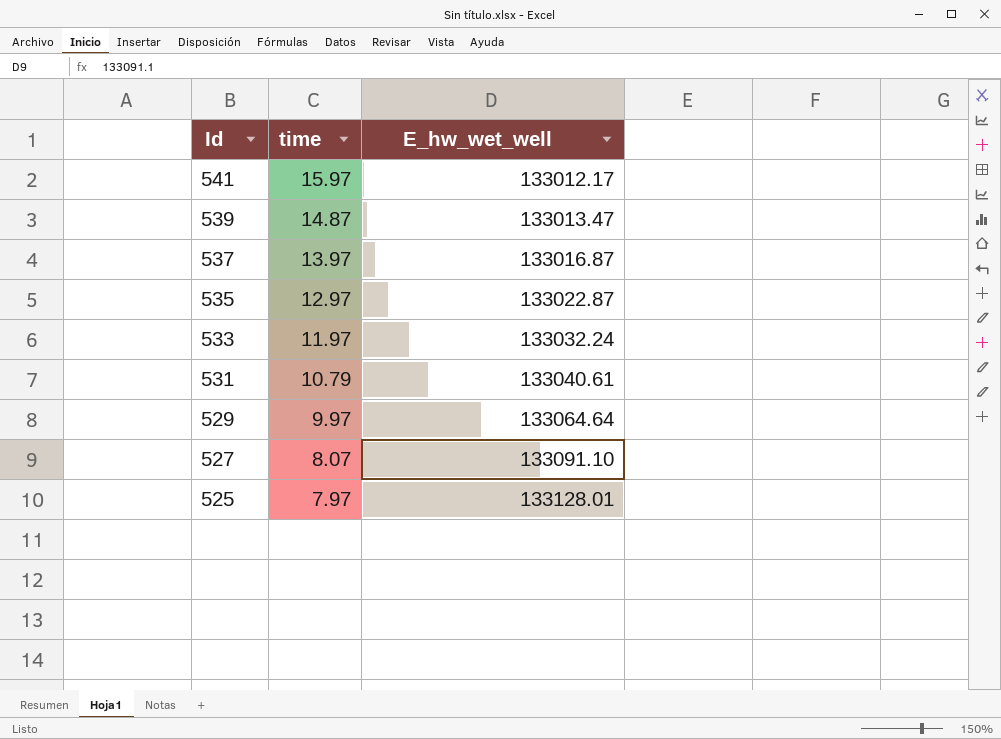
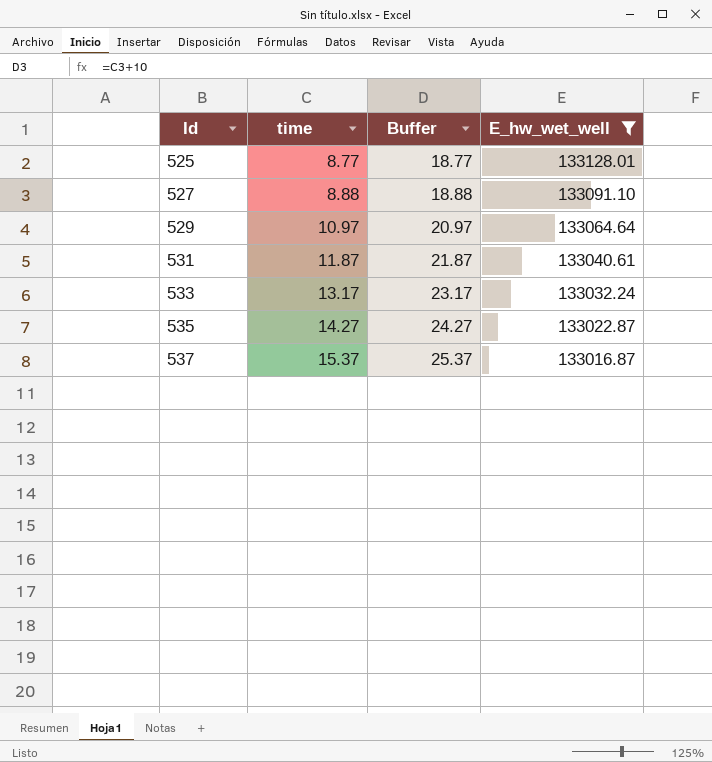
filter: none -> E_hw_wet_well >= 133016.87
row order: Id descending -> Id ascending
column Buffer | formula: none -> [time] + 10
525 | time: 7.97 -> 8.77
527 | time: 8.07 -> 8.88
529 | time: 9.97 -> 10.97
531 | time: 10.79 -> 11.87
533 | time: 11.97 -> 13.17
535 | time: 12.97 -> 14.27
537 | time: 13.97 -> 15.37

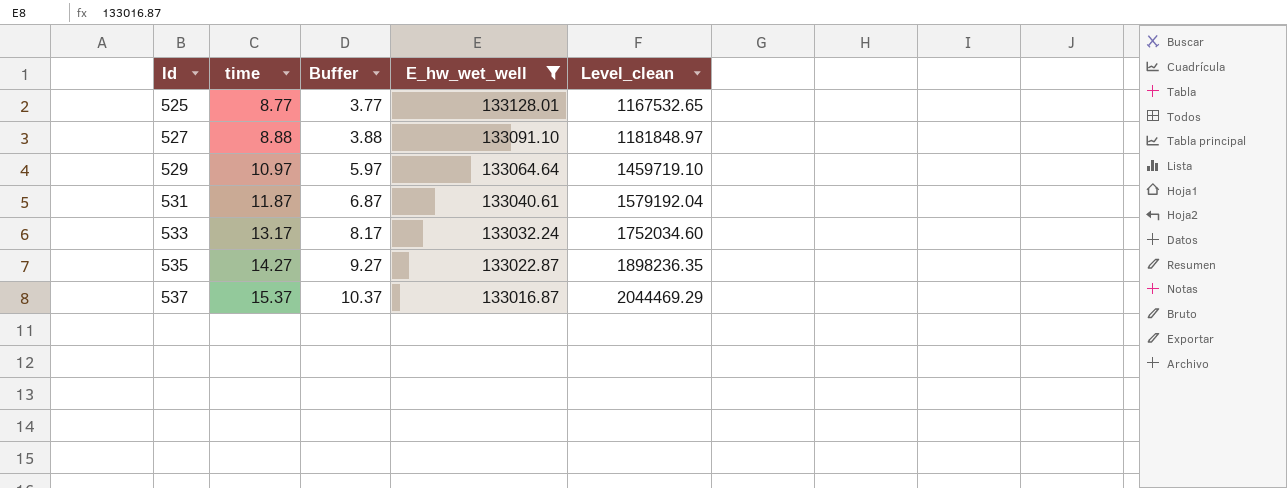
column Buffer | formula: [time] + 10 -> [time] - 5
column Level_clean | formula: none -> [time] * [E_hw_wet_well]

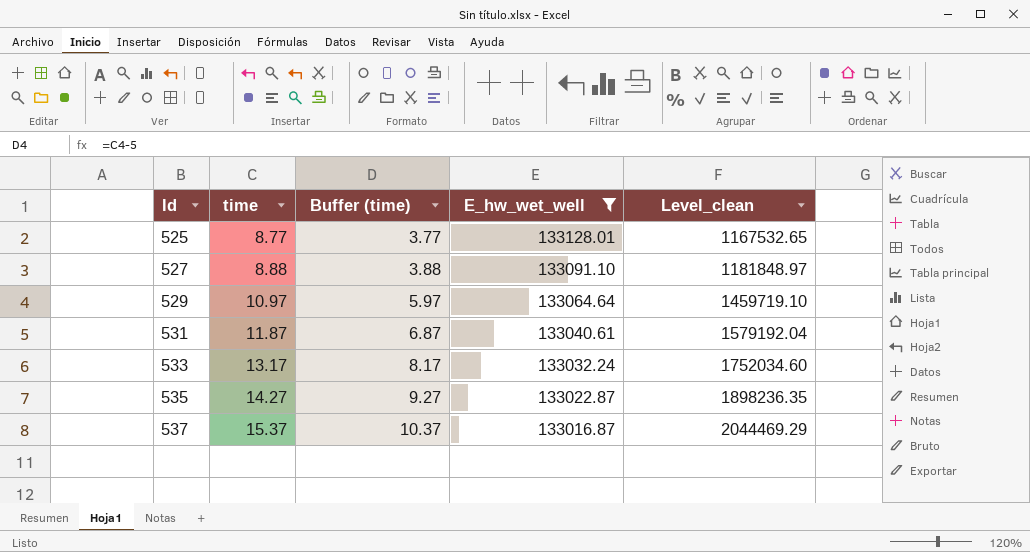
column name: Buffer -> Buffer (time)

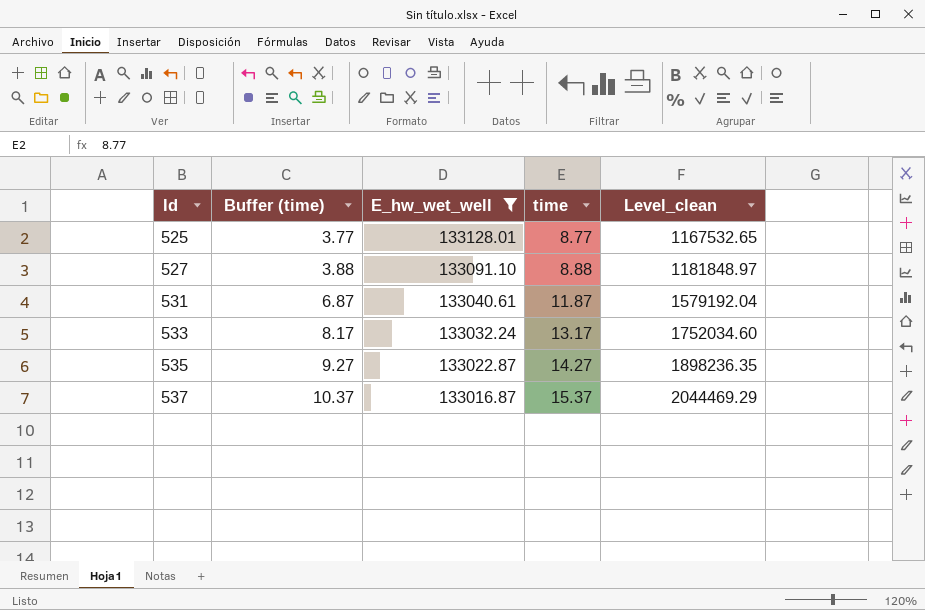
column time | position: 2 -> 4
row 529: 10.97 | 5.97 | 133064.64 | 1459719.10 -> none

